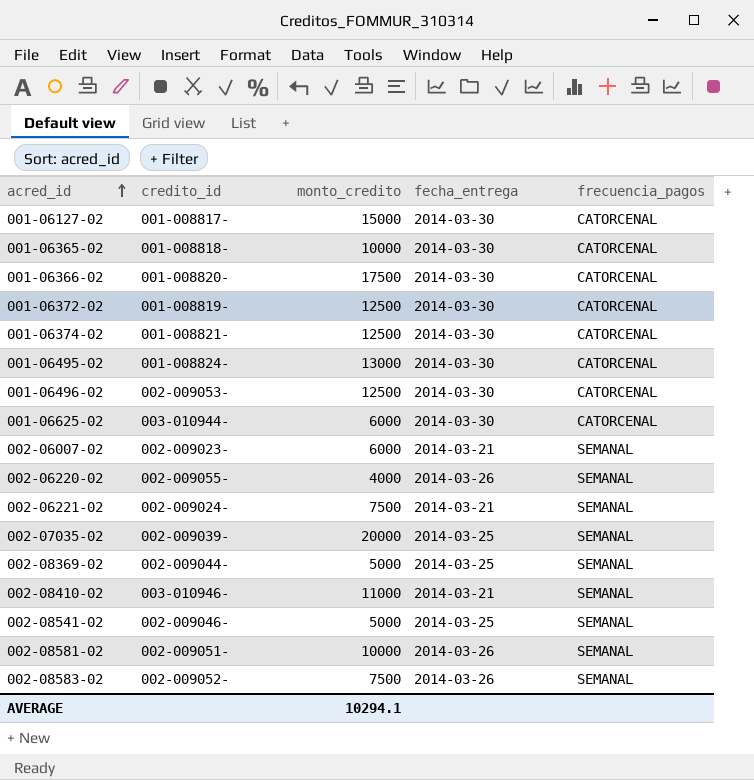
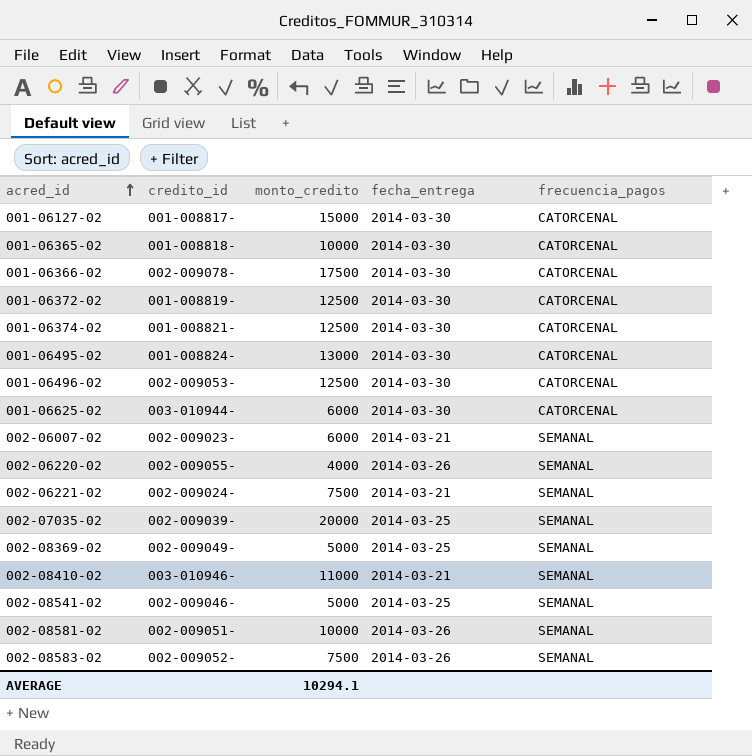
001-06366-02 | credito_id: 001-008820- -> 002-009078-
002-08369-02 | credito_id: 002-009044- -> 002-009049-

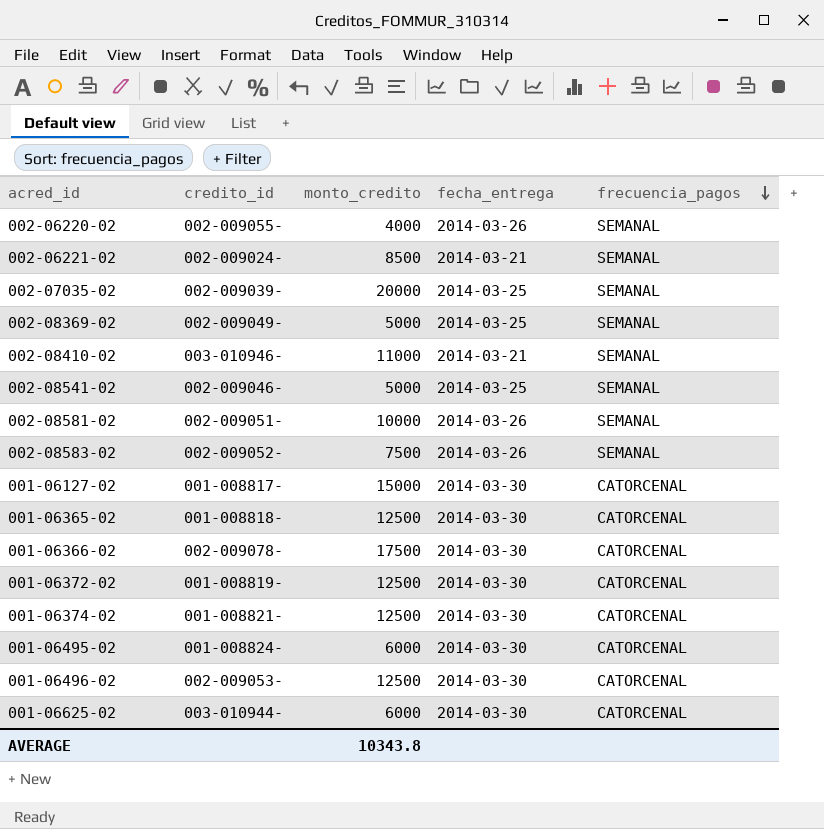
row order: acred_id ascending -> frecuencia_pagos descending
row 002-06007-02: 002-009023- | 6000 | 2014-03-21 | SEMANAL -> none
002-06221-02 | monto_credito: 7500 -> 8500
001-06365-02 | monto_credito: 10000 -> 12500
001-06495-02 | monto_credito: 13000 -> 6000
AVERAGE | monto_credito: 10294.1 -> 10343.8

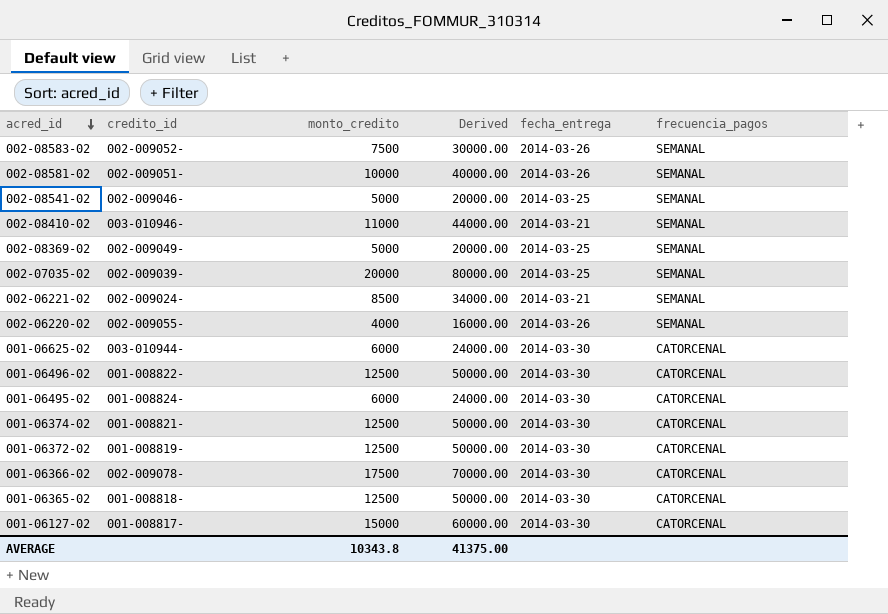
row order: frecuencia_pagos descending -> acred_id descending
column Derived | formula: none -> [monto_credito] * 4
001-06496-02 | credito_id: 002-009053- -> 001-008822-

